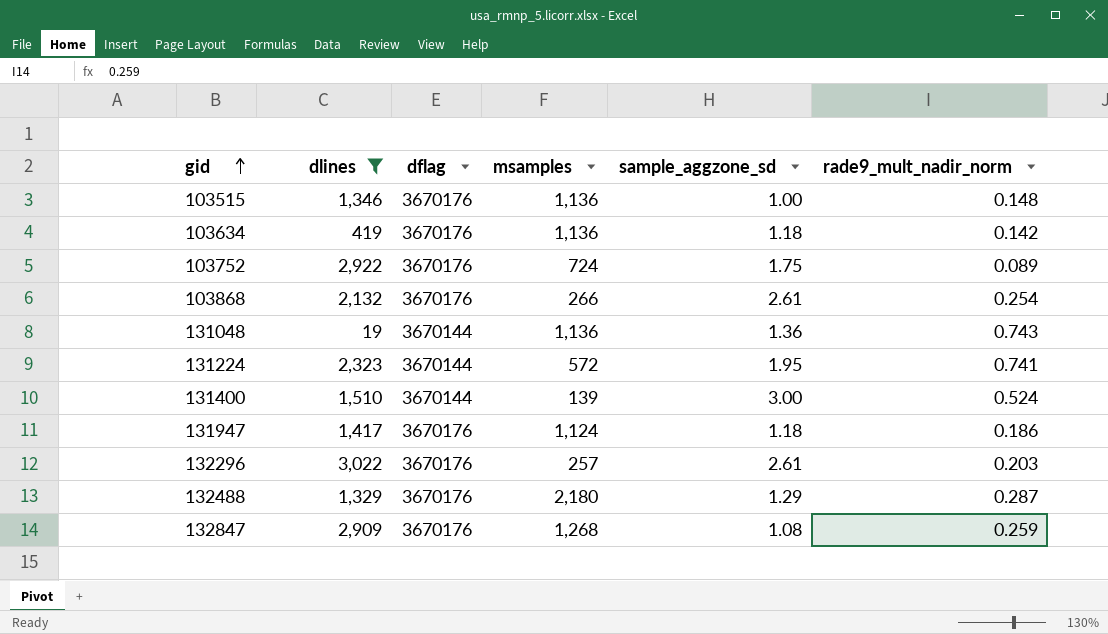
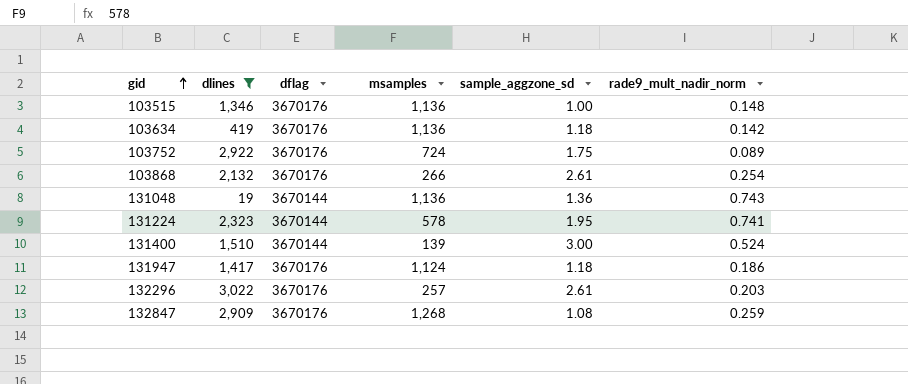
row 132488: 1,329 | 3670176 | 2,180 | 1.29 | 0.287 -> none
131224 | msamples: 572 -> 578

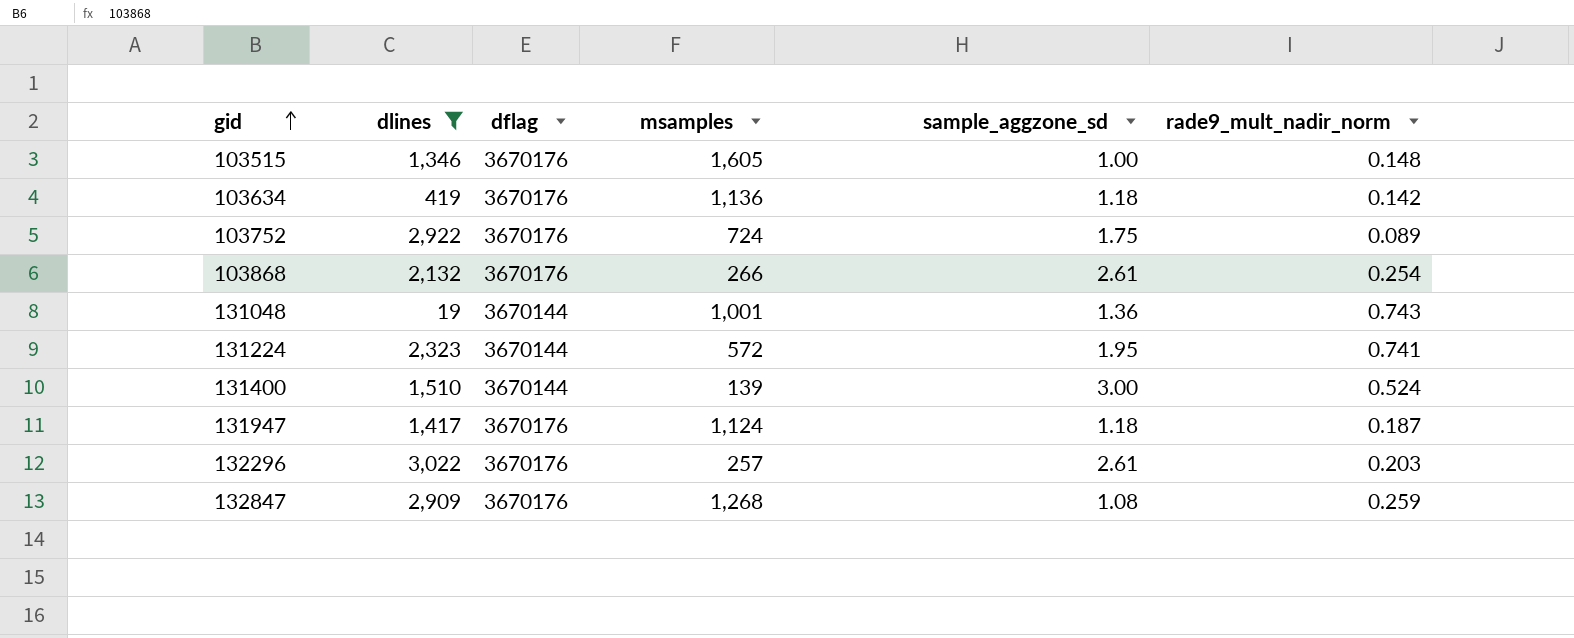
103515 | msamples: 1,136 -> 1,605
131048 | msamples: 1,136 -> 1,001
131224 | msamples: 578 -> 572
131947 | rade9_mult_nadir_norm: 0.186 -> 0.187

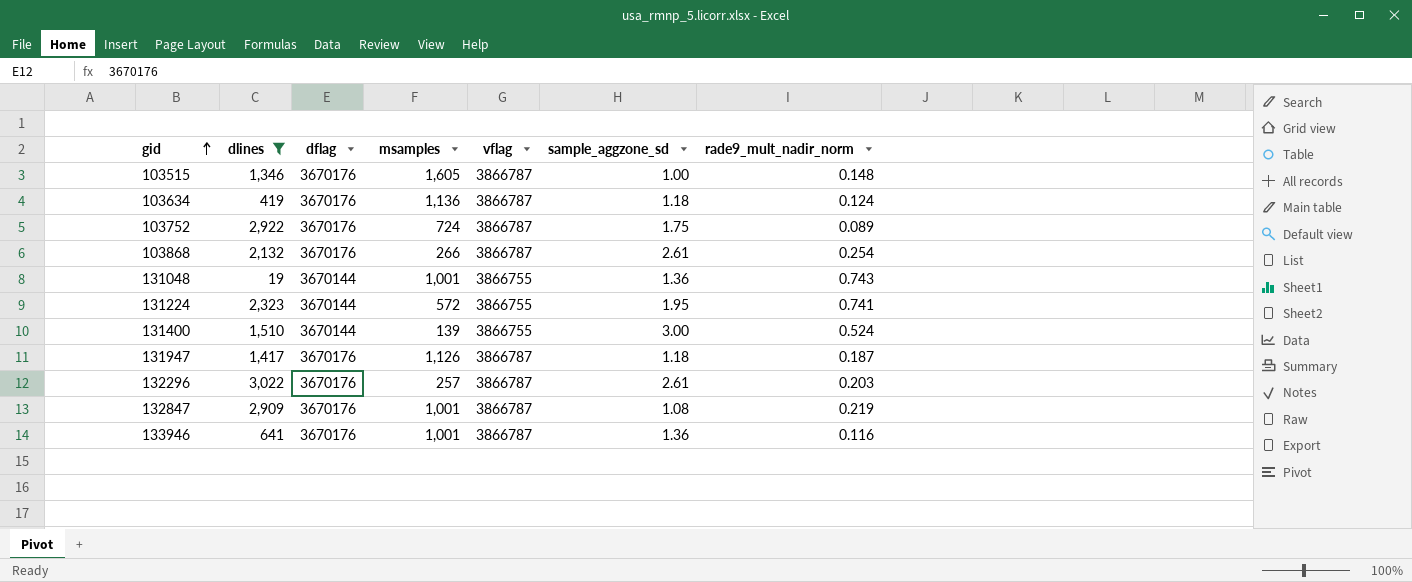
column vflag | position: none -> 5
103634 | rade9_mult_nadir_norm: 0.142 -> 0.124
131947 | msamples: 1,124 -> 1,126
132847 | msamples: 1,268 -> 1,001
132847 | rade9_mult_nadir_norm: 0.259 -> 0.219
row 133946: none -> 641 | 3670176 | 1,001 | 3866787 | 1.36 | 0.116

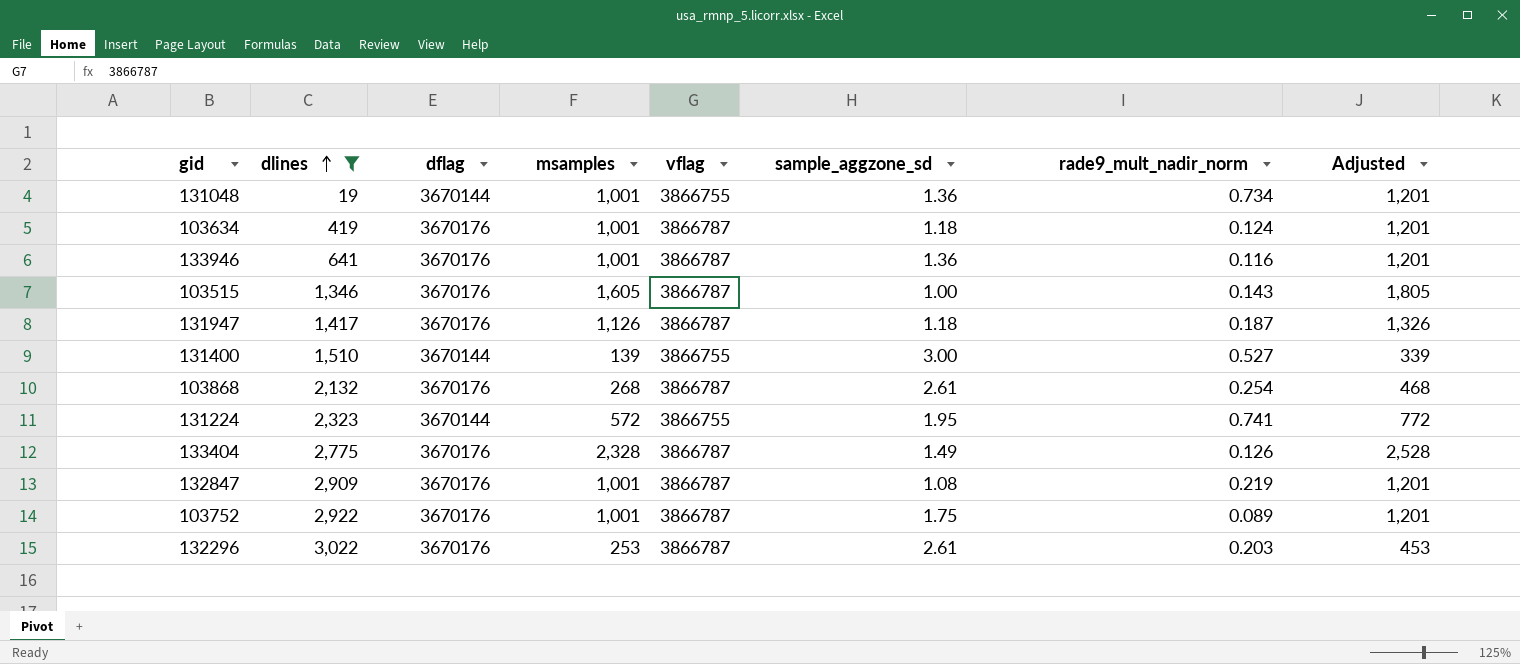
row order: gid ascending -> dlines ascending
column Adjusted | formula: none -> [msamples] + 200
131048 | rade9_mult_nadir_norm: 0.743 -> 0.734
103634 | msamples: 1,136 -> 1,001
103515 | rade9_mult_nadir_norm: 0.148 -> 0.143
131400 | rade9_mult_nadir_norm: 0.524 -> 0.527
103868 | msamples: 266 -> 268
row 133404: none -> 2,775 | 3670176 | 2,328 | 3866787 | 1.49 | 0.126 | 2,528
103752 | msamples: 724 -> 1,001
132296 | msamples: 257 -> 253

